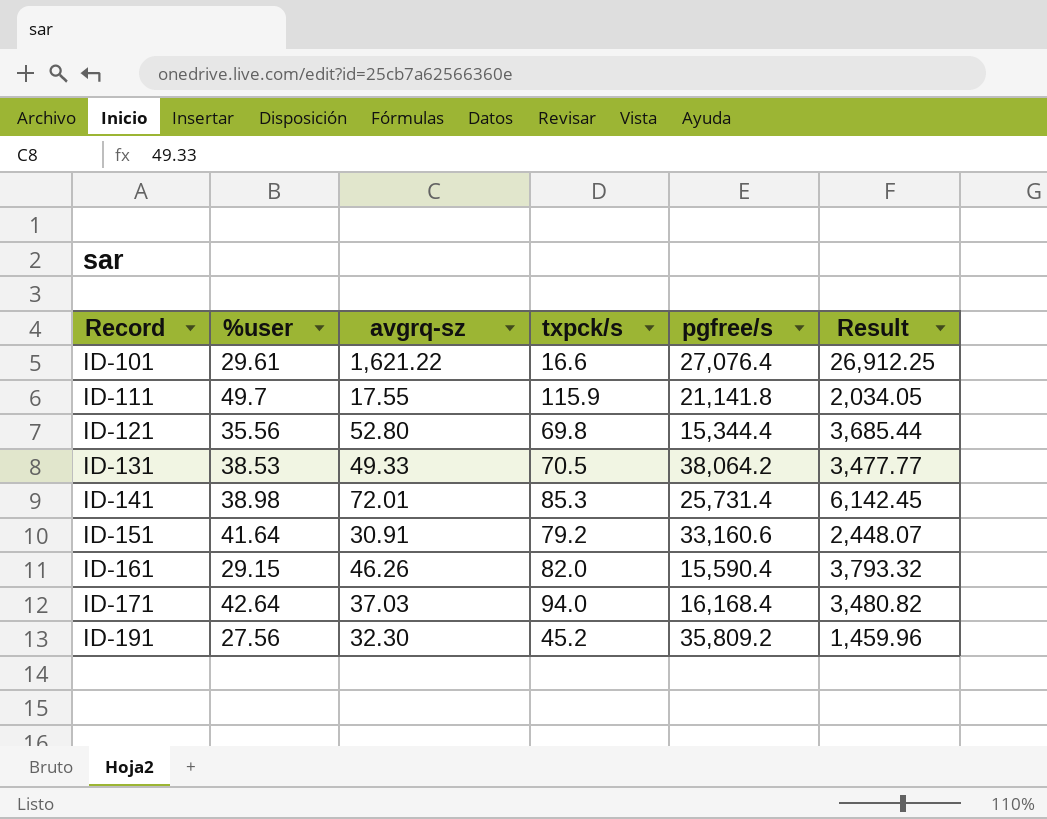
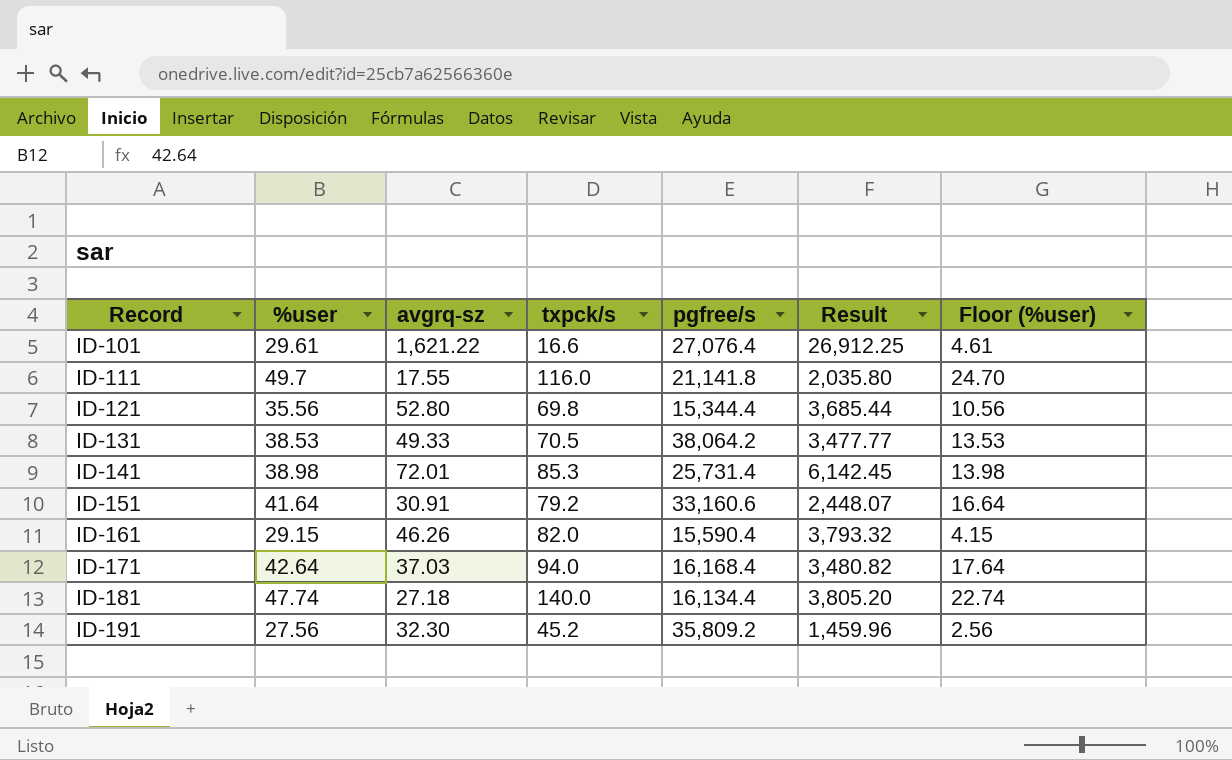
column Floor (%user) | formula: none -> [%user] - 25
ID-111 | txpck/s: 115.9 -> 116.0
ID-111 | Result: 2,034.05 -> 2,035.80
row ID-181: none -> 47.74 | 27.18 | 140.0 | 16,134.4 | 3,805.20 | 22.74

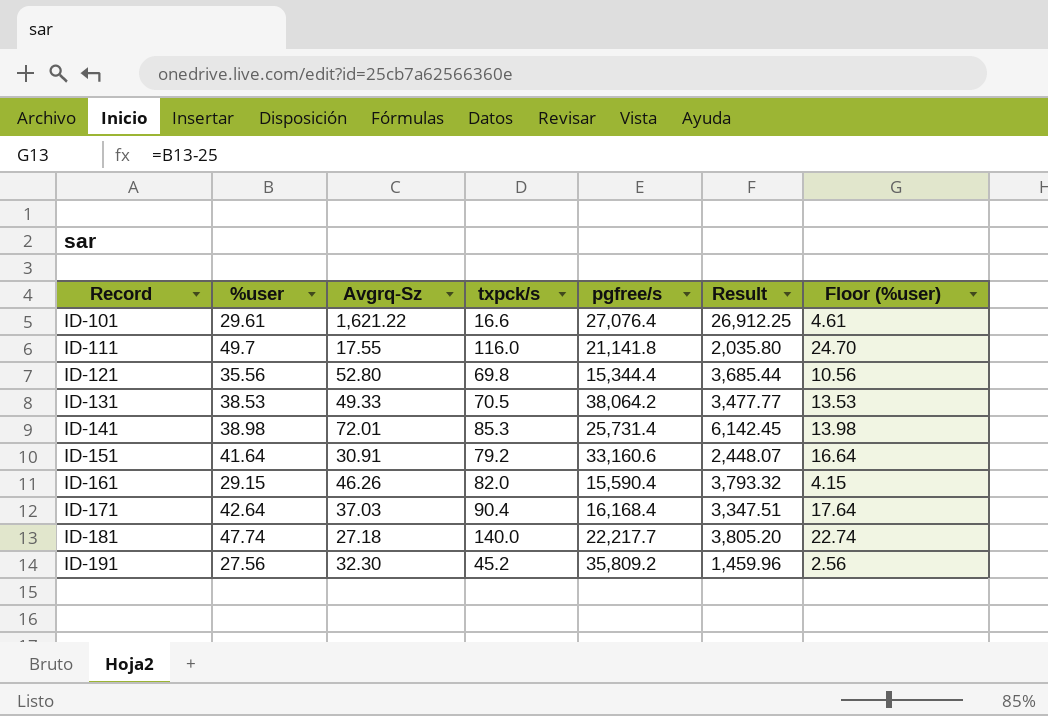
column name: avgrq-sz -> Avgrq-Sz
ID-171 | txpck/s: 94.0 -> 90.4
ID-171 | Result: 3,480.82 -> 3,347.51
ID-181 | pgfree/s: 16,134.4 -> 22,217.7

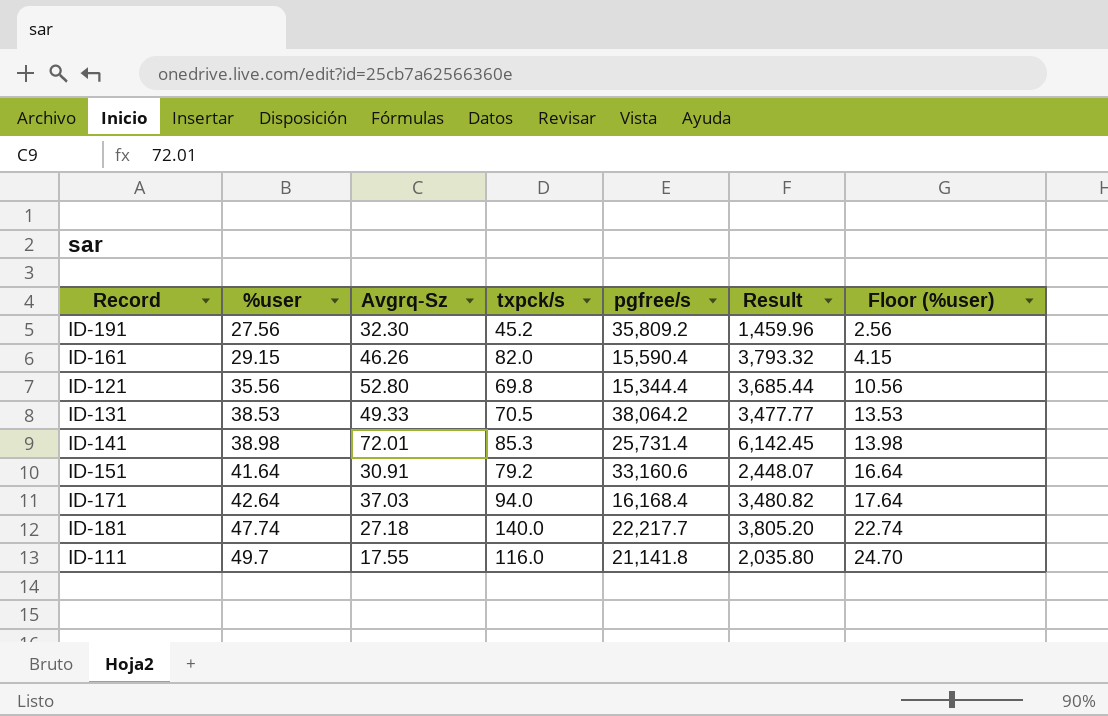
row order: Record ascending -> %user ascending
row ID-101: 29.61 | 1,621.22 | 16.6 | 27,076.4 | 26,912.25 | 4.61 -> none
ID-171 | txpck/s: 90.4 -> 94.0
ID-171 | Result: 3,347.51 -> 3,480.82

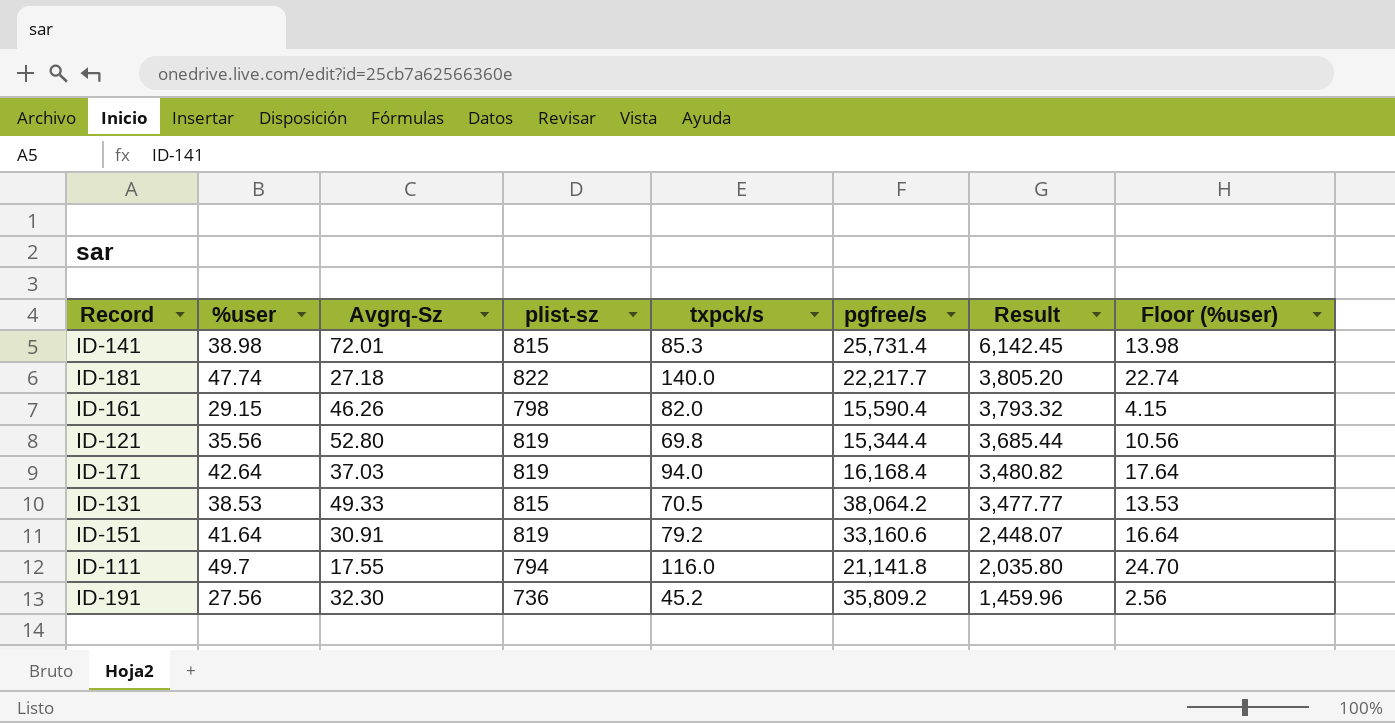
row order: %user ascending -> Result descending
column plist-sz | position: none -> 4

